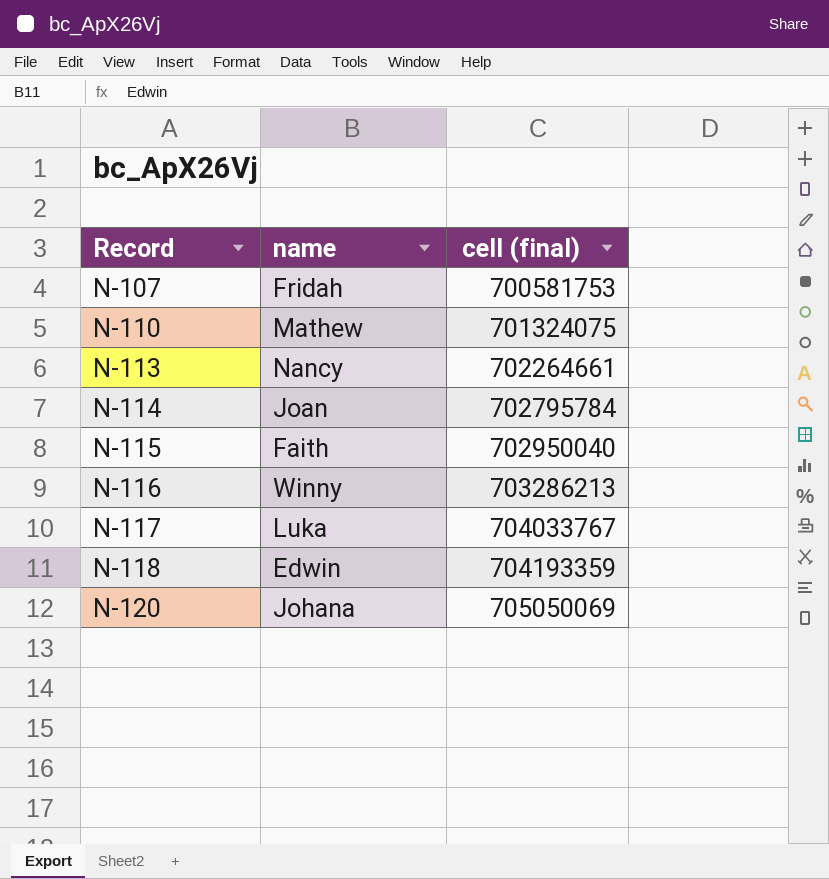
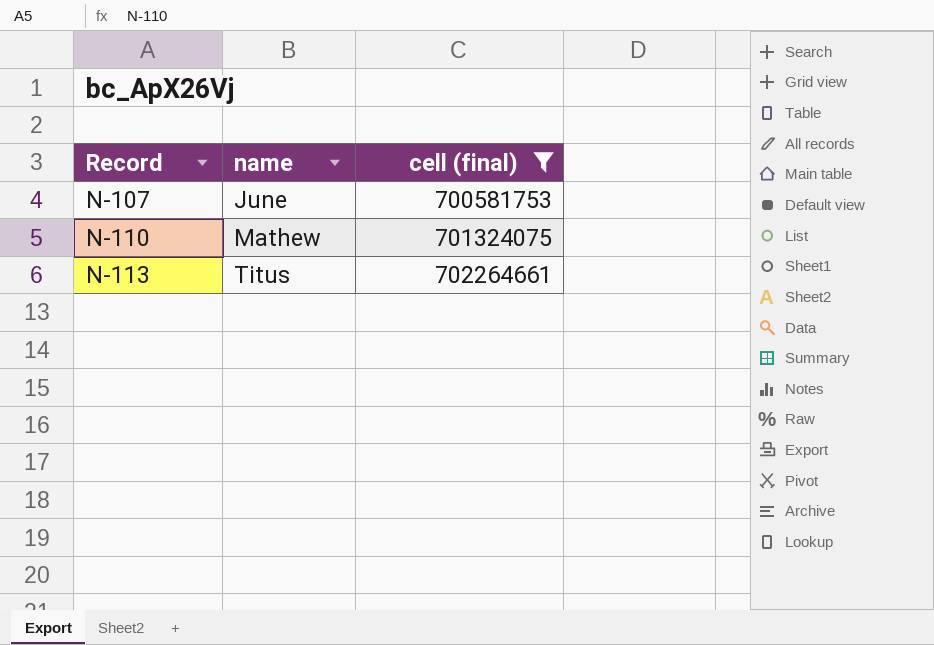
filter: none -> cell (final) <= 702264661
N-107 | name: Fridah -> June
N-113 | name: Nancy -> Titus

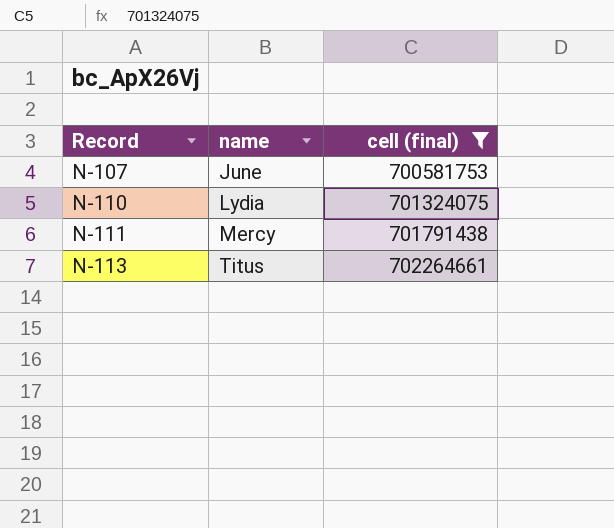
N-110 | name: Mathew -> Lydia
row N-111: none -> Mercy | 701791438

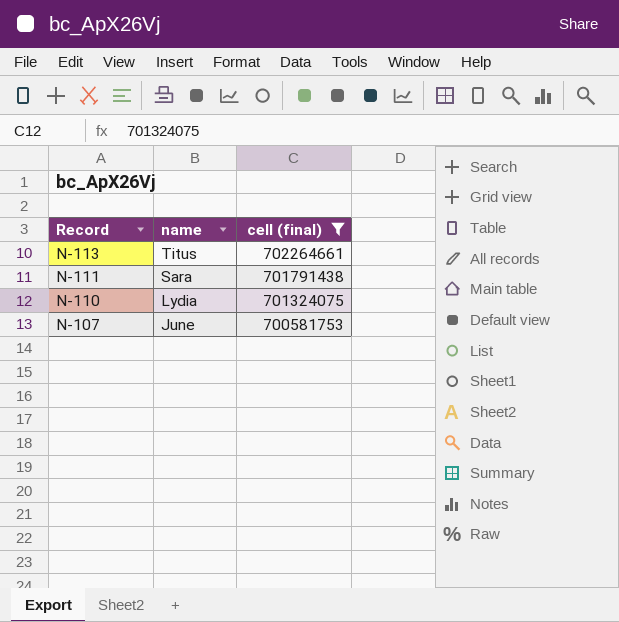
row order: Record ascending -> Record descending
N-111 | name: Mercy -> Sara

